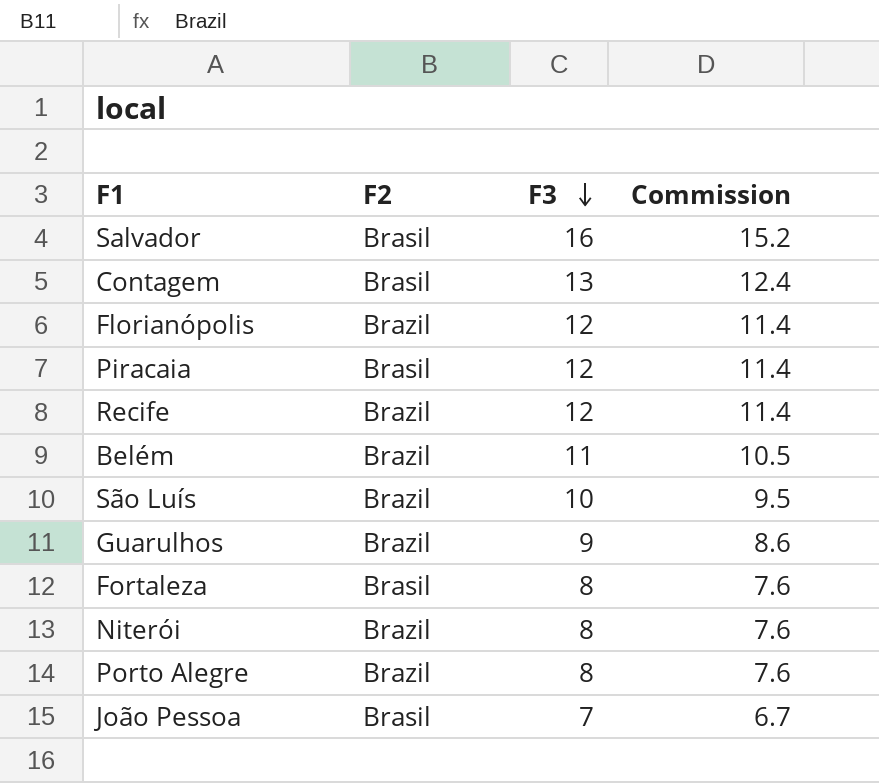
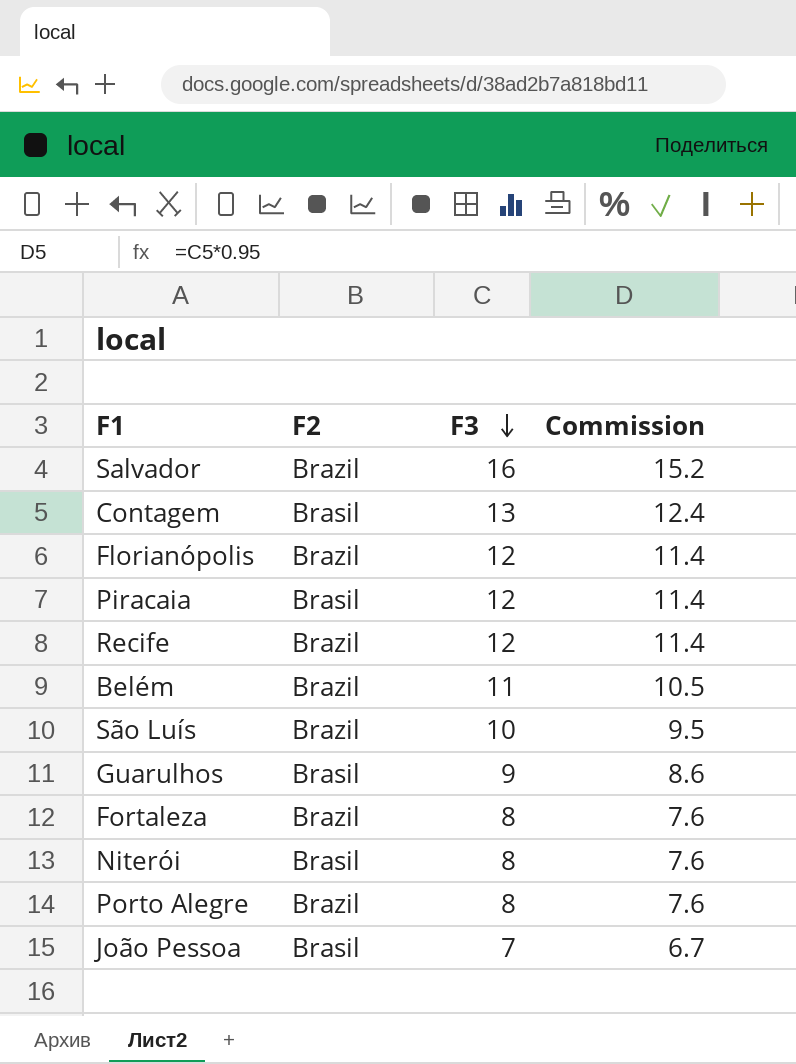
Salvador | F2: Brasil -> Brazil
Guarulhos | F2: Brazil -> Brasil
Fortaleza | F2: Brasil -> Brazil
Niterói | F2: Brazil -> Brasil

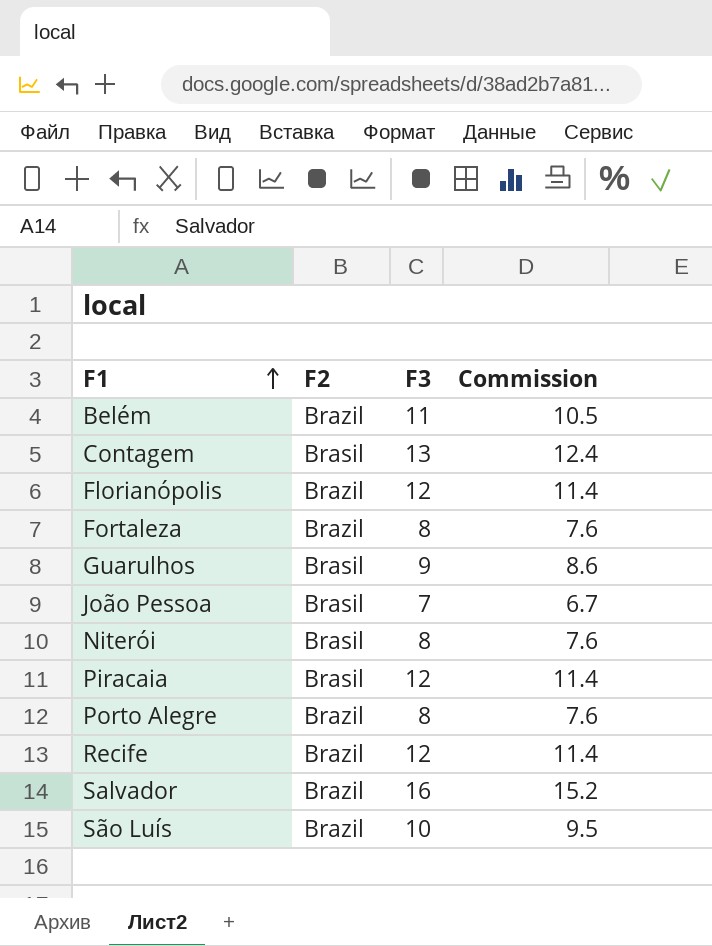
row order: F3 descending -> F1 ascending

